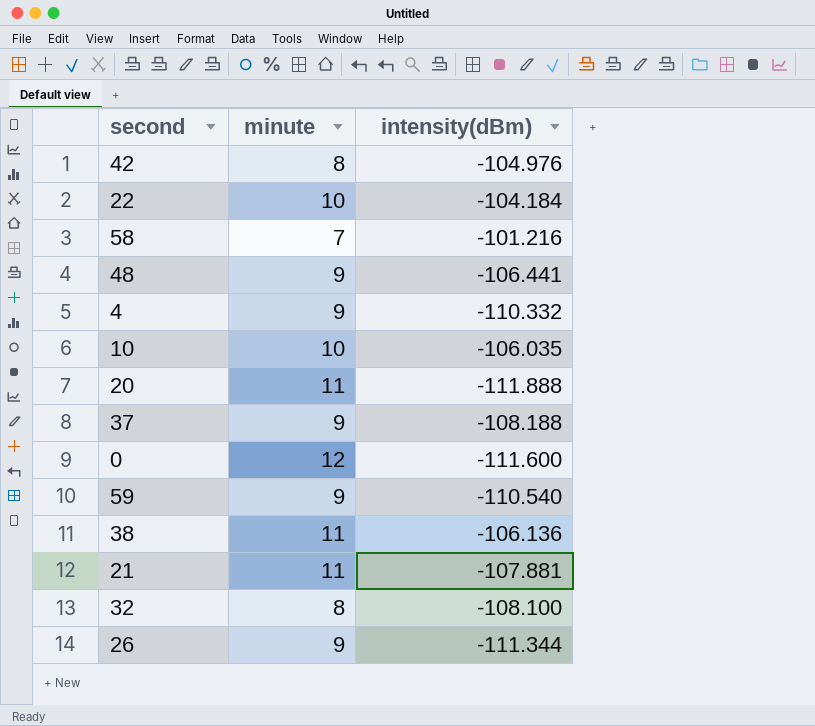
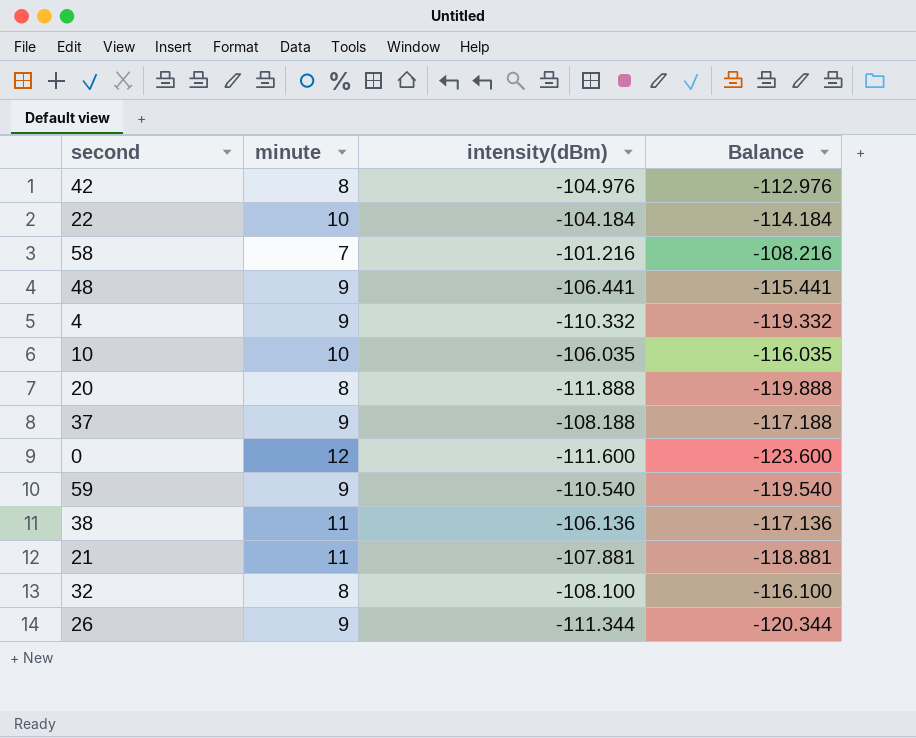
column Balance | formula: none -> [intensity(dBm)] - [minute]
20 | minute: 11 -> 8

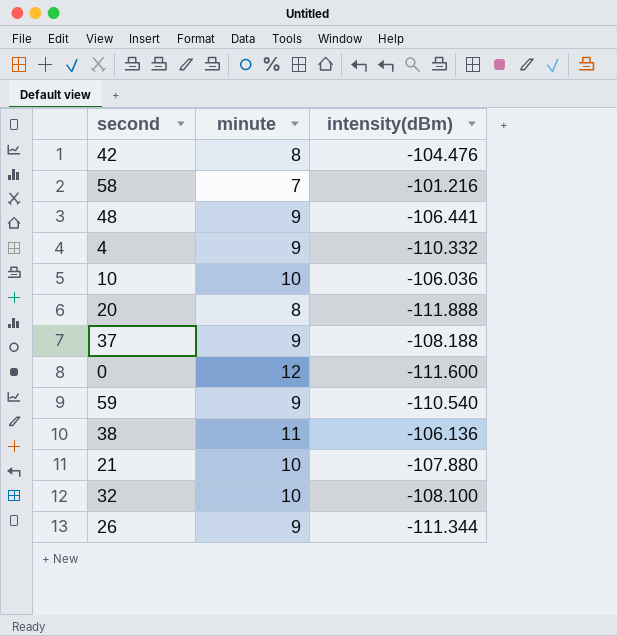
column Balance | formula: [intensity(dBm)] - [minute] -> none
row 22: 10 | -104.184 | -114.184 -> none
42 | intensity(dBm): -104.976 -> -104.476
10 | intensity(dBm): -106.035 -> -106.036
21 | minute: 11 -> 10
21 | intensity(dBm): -107.881 -> -107.880
32 | minute: 8 -> 10

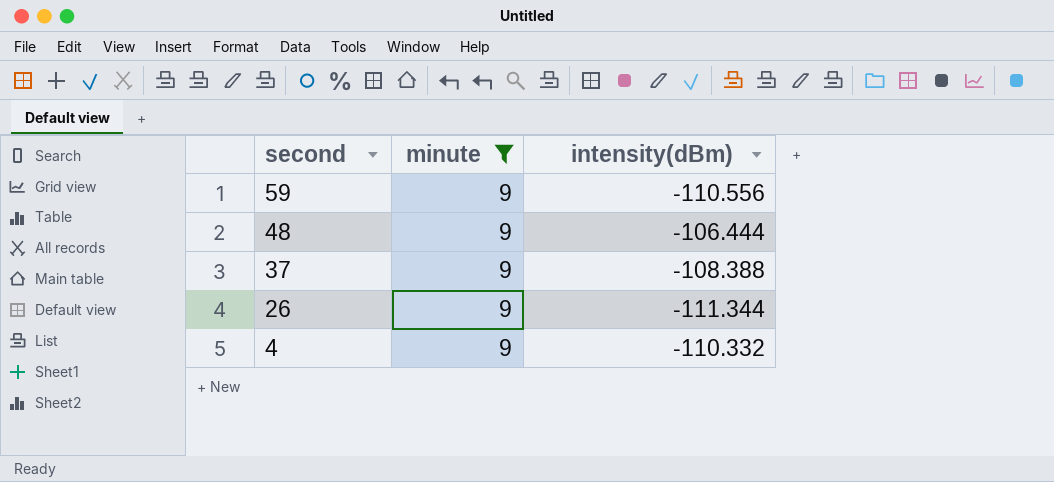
filter: none -> minute = 9
row order: none -> second descending
59 | intensity(dBm): -110.540 -> -110.556
48 | intensity(dBm): -106.441 -> -106.444
37 | intensity(dBm): -108.188 -> -108.388

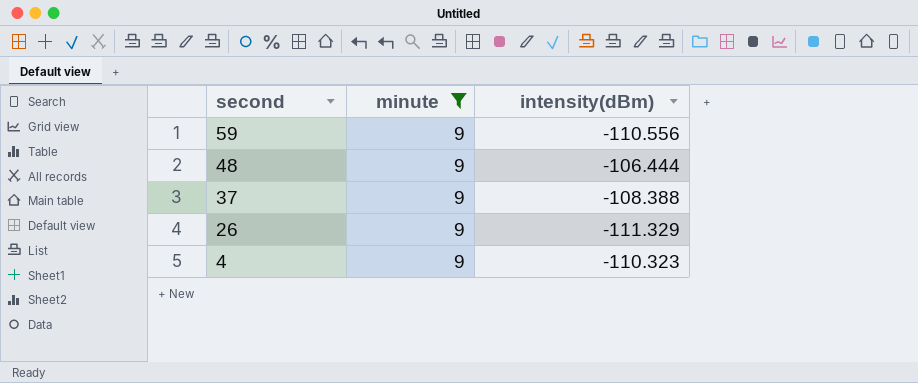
26 | intensity(dBm): -111.344 -> -111.329
4 | intensity(dBm): -110.332 -> -110.323

